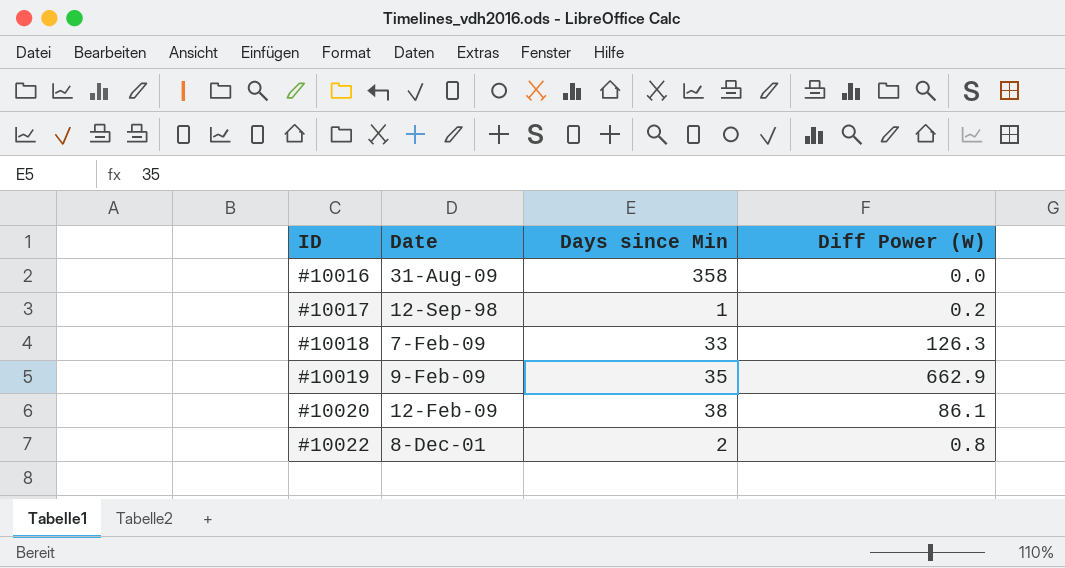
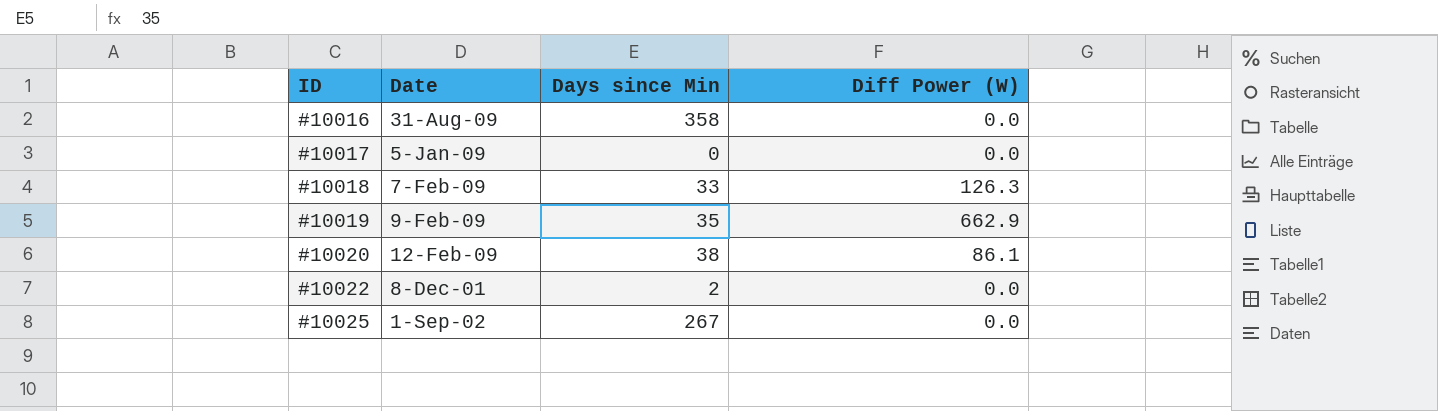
#10017 | Date: 12-Sep-98 -> 5-Jan-09
#10017 | Days since Min: 1 -> 0
#10017 | Diff Power (W): 0.2 -> 0.0
#10022 | Diff Power (W): 0.8 -> 0.0
row #10025: none -> 1-Sep-02 | 267 | 0.0

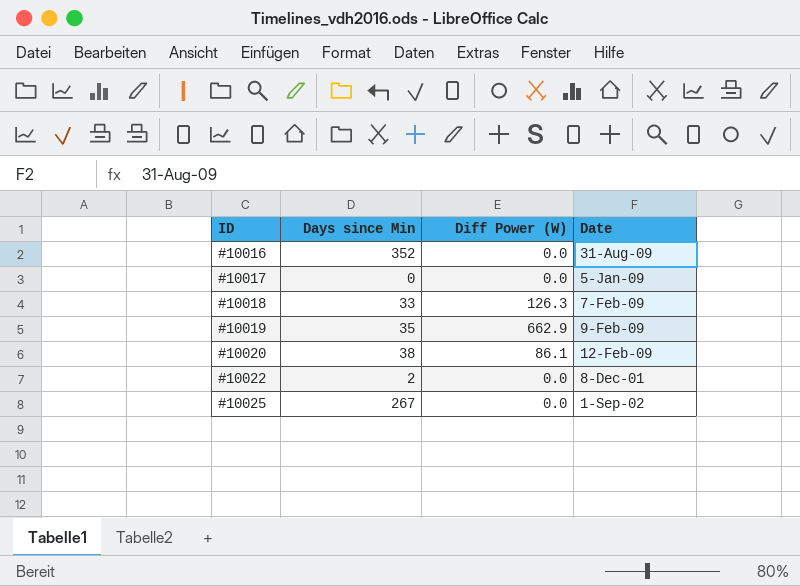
column Date | position: 2 -> 4
#10016 | Days since Min: 358 -> 352

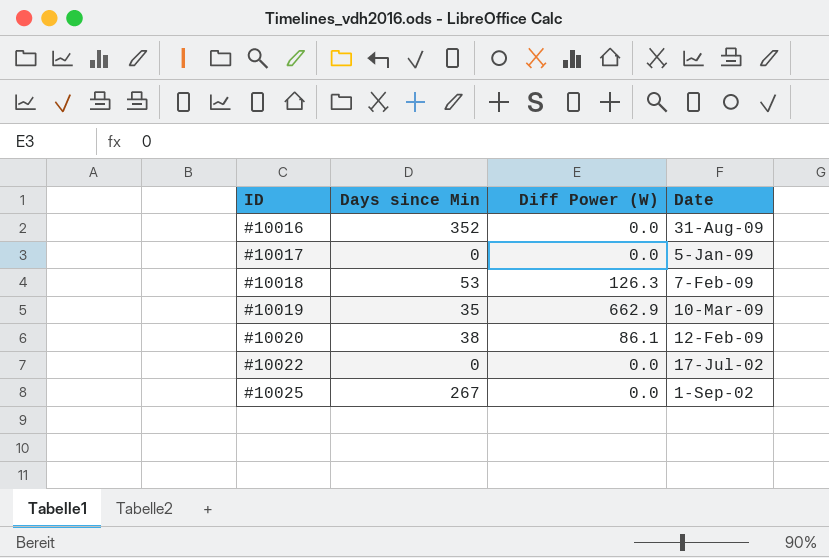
#10018 | Days since Min: 33 -> 53
#10019 | Date: 9-Feb-09 -> 10-Mar-09
#10022 | Days since Min: 2 -> 0
#10022 | Date: 8-Dec-01 -> 17-Jul-02

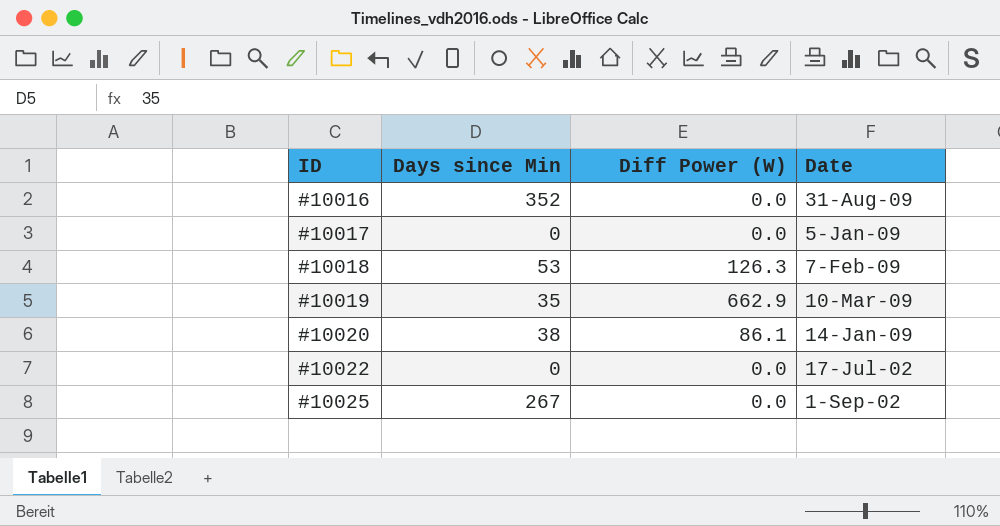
#10020 | Date: 12-Feb-09 -> 14-Jan-09

